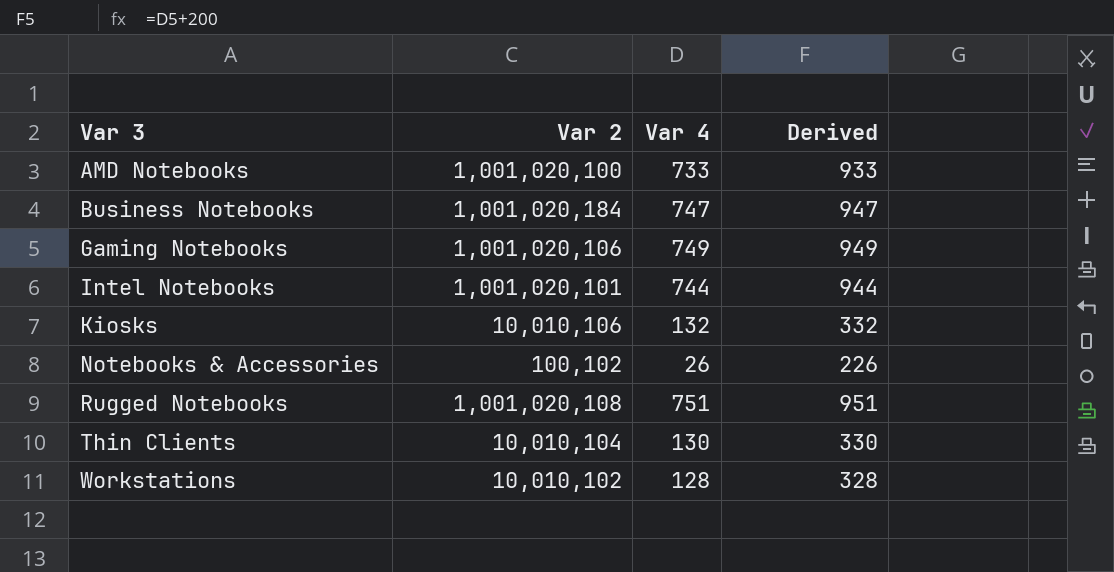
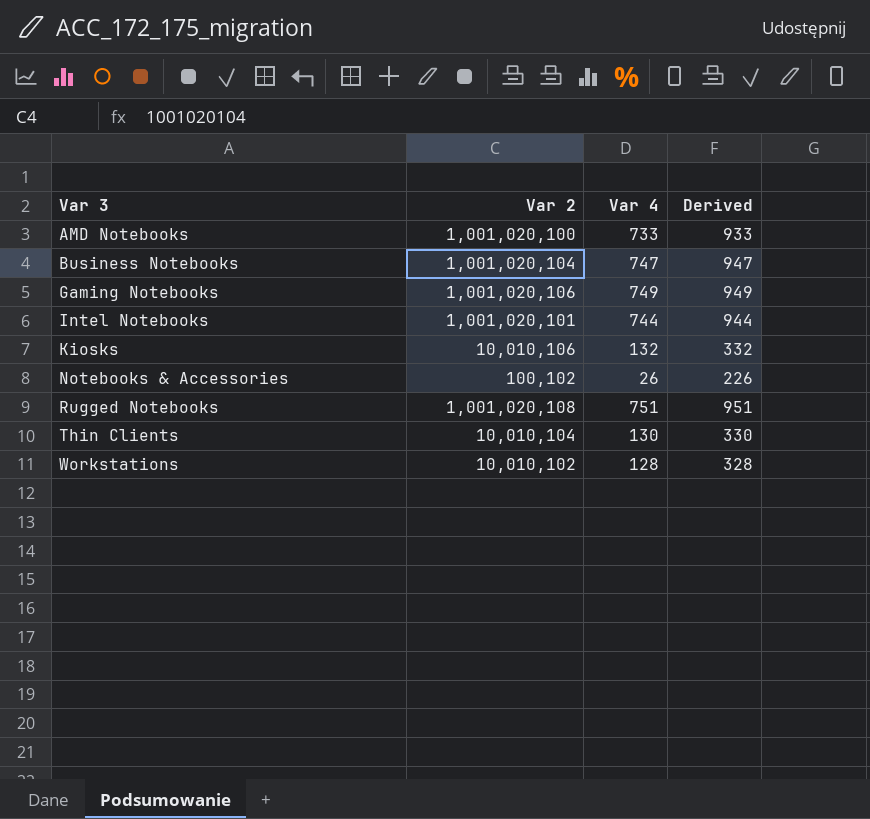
Business Notebooks | Var 2: 1,001,020,184 -> 1,001,020,104

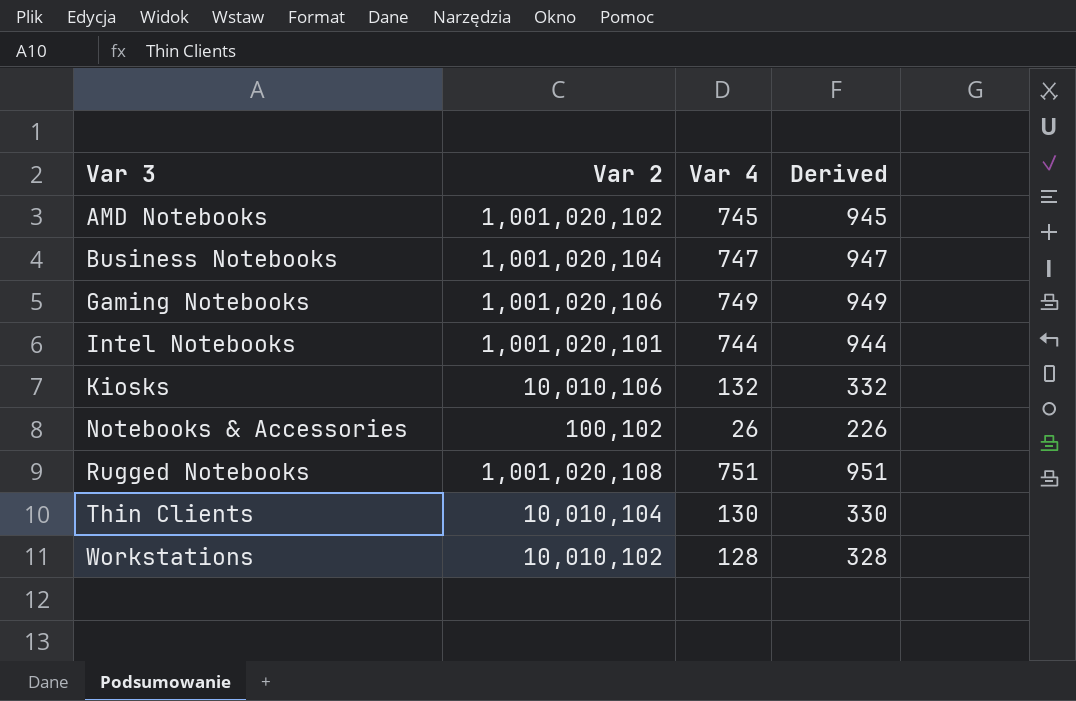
AMD Notebooks | Var 2: 1,001,020,100 -> 1,001,020,102
AMD Notebooks | Var 4: 733 -> 745
AMD Notebooks | Derived: 933 -> 945

